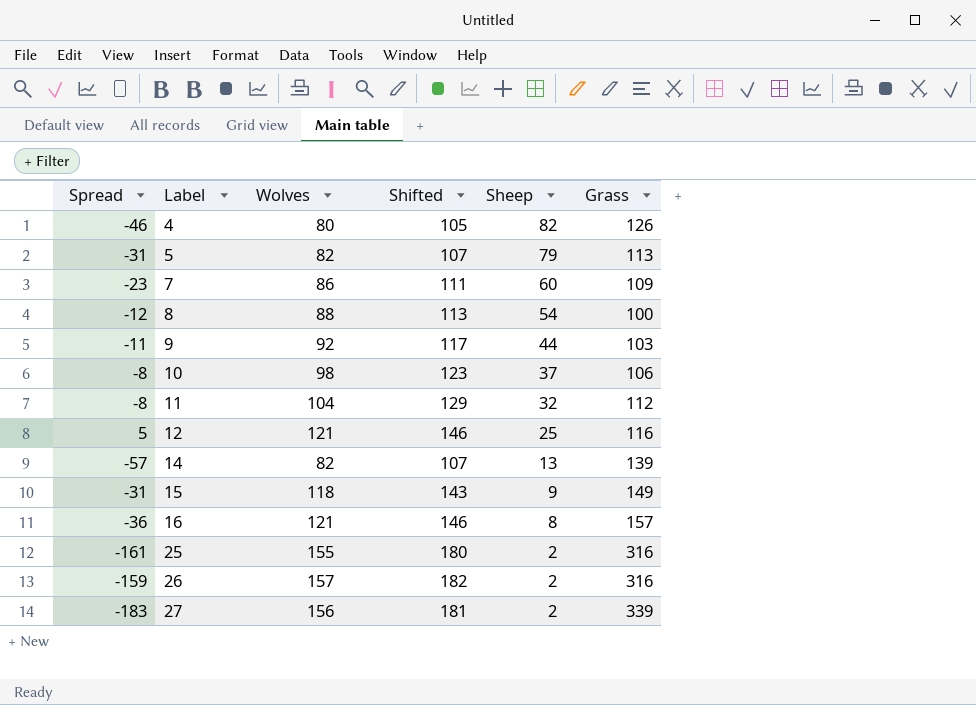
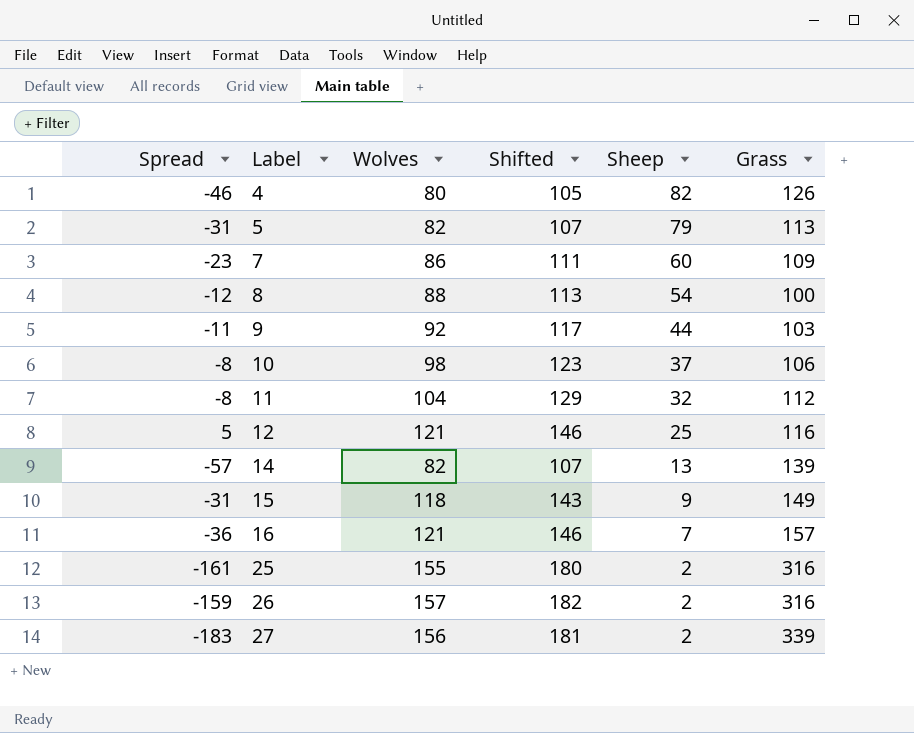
16 | Sheep: 8 -> 7

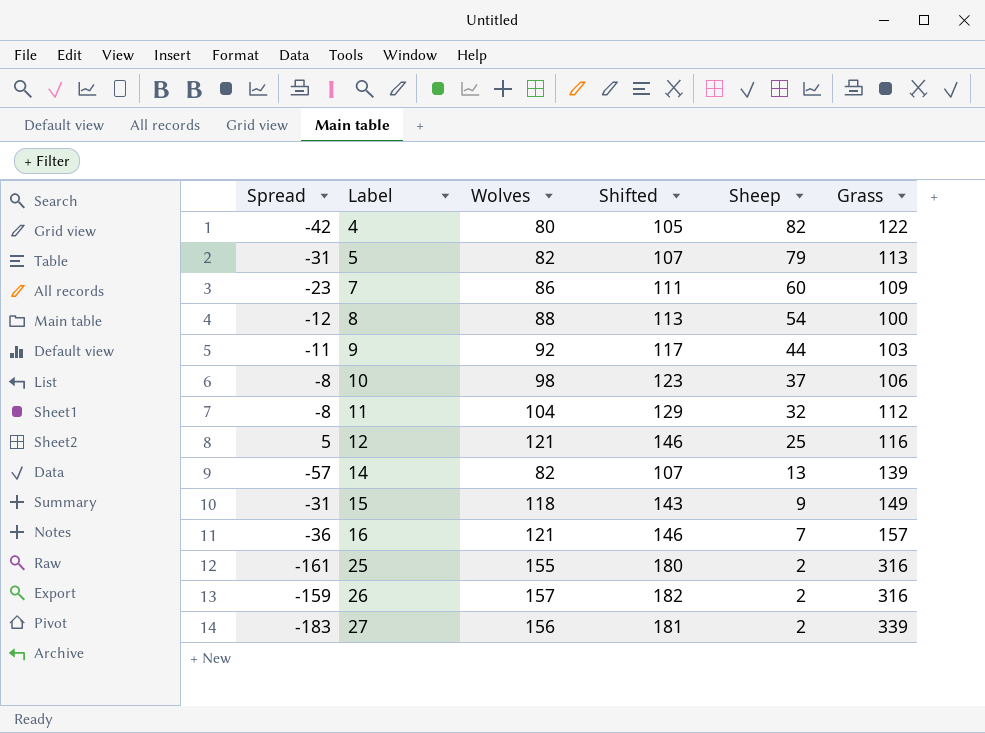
4 | Spread: -46 -> -42
4 | Grass: 126 -> 122

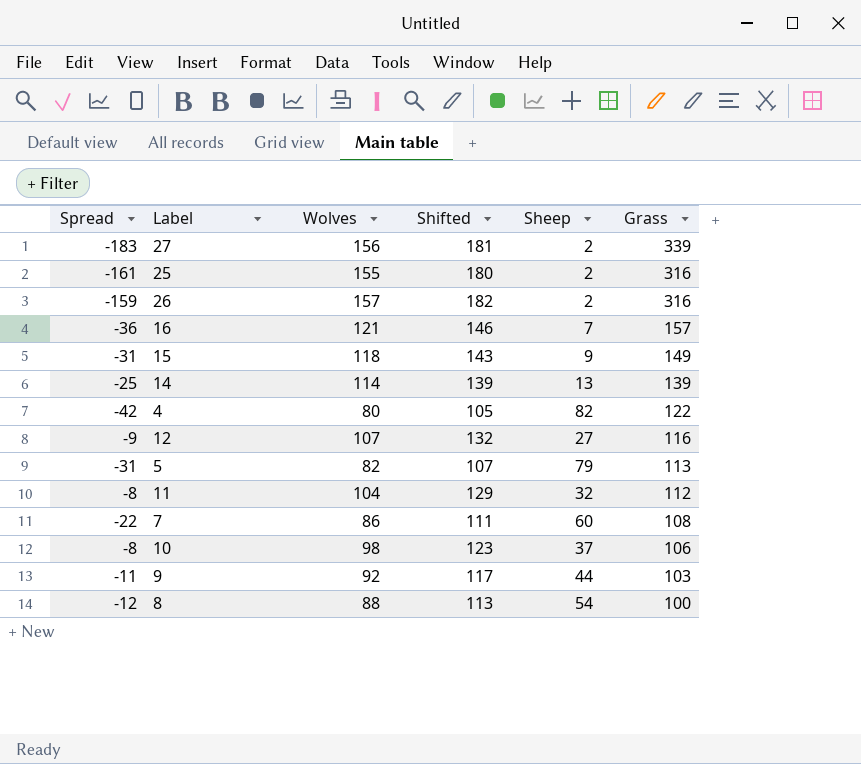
row order: Label ascending -> Grass descending
14 | Spread: -57 -> -25
14 | Wolves: 82 -> 114
14 | Shifted: 107 -> 139
12 | Spread: 5 -> -9
12 | Wolves: 121 -> 107
12 | Shifted: 146 -> 132
12 | Sheep: 25 -> 27
7 | Spread: -23 -> -22
7 | Grass: 109 -> 108

